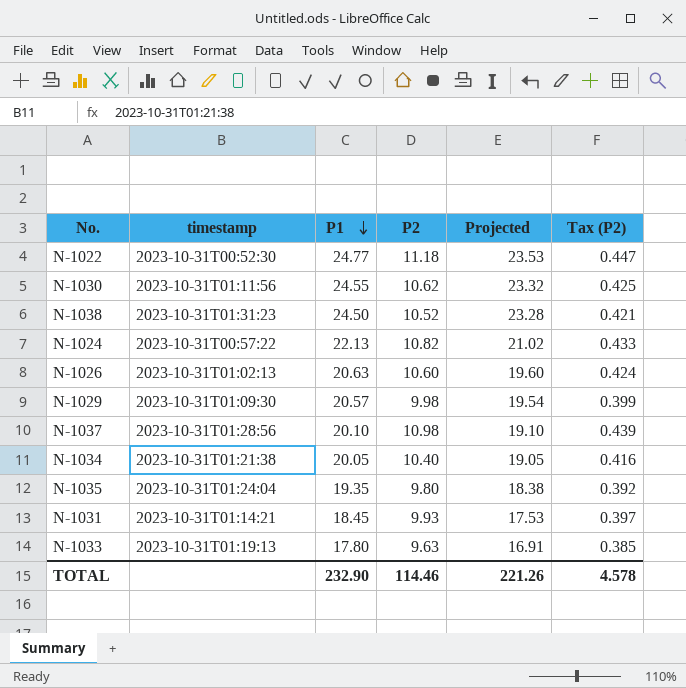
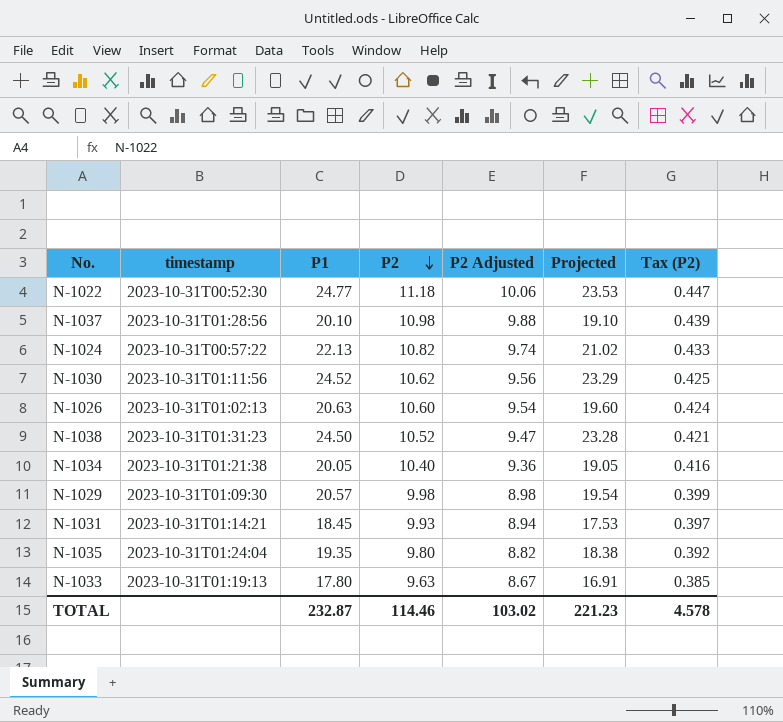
row order: P1 descending -> P2 descending
column P2 Adjusted | formula: none -> [P2] * 0.9
N-1030 | P1: 24.55 -> 24.52
N-1030 | Projected: 23.32 -> 23.29
TOTAL | P1: 232.90 -> 232.87
TOTAL | Projected: 221.26 -> 221.23

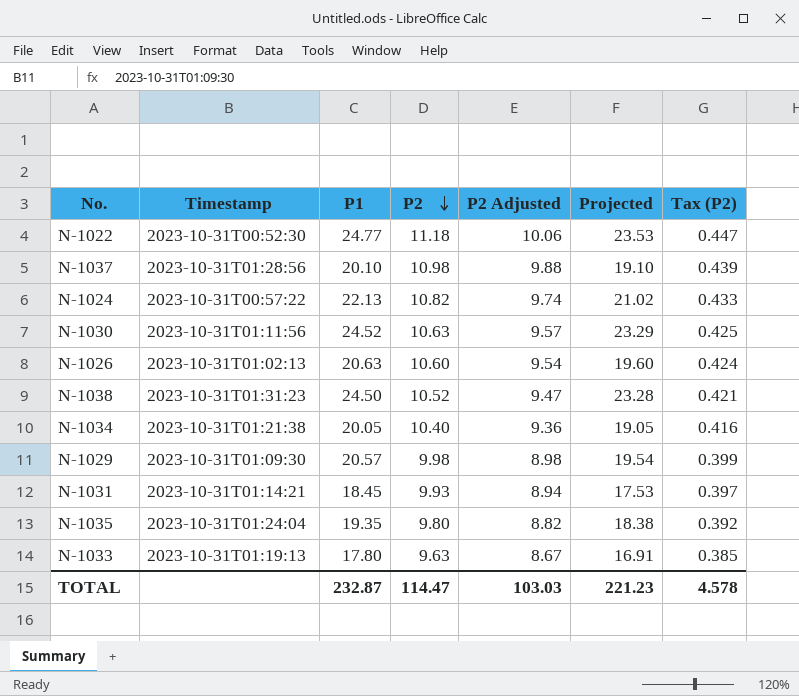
column name: timestamp -> Timestamp
N-1030 | P2: 10.62 -> 10.63
N-1030 | P2 Adjusted: 9.56 -> 9.57
TOTAL | P2: 114.46 -> 114.47
TOTAL | P2 Adjusted: 103.02 -> 103.03

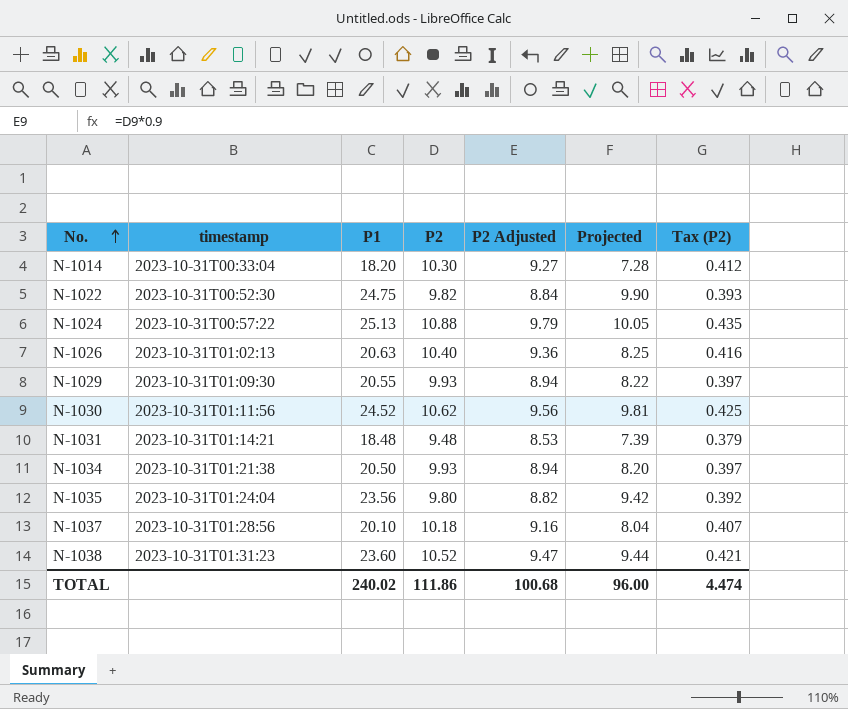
row order: P2 descending -> No. ascending
column name: Timestamp -> timestamp
column Projected | formula: [P1] * 0.95 -> [P1] * 0.4
row N-1033: 2023-10-31T01:19:13 | 17.80 | 9.63 | 8.67 | 16.91 | 0.385 -> none
row N-1014: none -> 2023-10-31T00:33:04 | 18.20 | 10.30 | 9.27 | 7.28 | 0.412
N-1022 | P1: 24.77 -> 24.75
N-1022 | P2: 11.18 -> 9.82
N-1022 | P2 Adjusted: 10.06 -> 8.84
N-1022 | Tax (P2): 0.447 -> 0.393
N-1024 | P1: 22.13 -> 25.13
N-1024 | P2: 10.82 -> 10.88
N-1024 | P2 Adjusted: 9.74 -> 9.79
N-1024 | Tax (P2): 0.433 -> 0.435
N-1026 | P2: 10.60 -> 10.40
N-1026 | P2 Adjusted: 9.54 -> 9.36
N-1026 | Tax (P2): 0.424 -> 0.416
N-1029 | P1: 20.57 -> 20.55
N-1029 | P2: 9.98 -> 9.93
N-1029 | P2 Adjusted: 8.98 -> 8.94
N-1029 | Tax (P2): 0.399 -> 0.397
N-1030 | P2: 10.63 -> 10.62
N-1030 | P2 Adjusted: 9.57 -> 9.56
N-1031 | P1: 18.45 -> 18.48
N-1031 | P2: 9.93 -> 9.48
N-1031 | P2 Adjusted: 8.94 -> 8.53
N-1031 | Tax (P2): 0.397 -> 0.379
N-1034 | P1: 20.05 -> 20.50
N-1034 | P2: 10.40 -> 9.93
N-1034 | P2 Adjusted: 9.36 -> 8.94
N-1034 | Tax (P2): 0.416 -> 0.397
N-1035 | P1: 19.35 -> 23.56
N-1037 | P2: 10.98 -> 10.18
N-1037 | P2 Adjusted: 9.88 -> 9.16
N-1037 | Tax (P2): 0.439 -> 0.407
N-1038 | P1: 24.50 -> 23.60
TOTAL | P1: 232.87 -> 240.02
TOTAL | P2: 114.47 -> 111.86
TOTAL | P2 Adjusted: 103.03 -> 100.68
TOTAL | Projected: 221.23 -> 96.00
TOTAL | Tax (P2): 4.578 -> 4.474

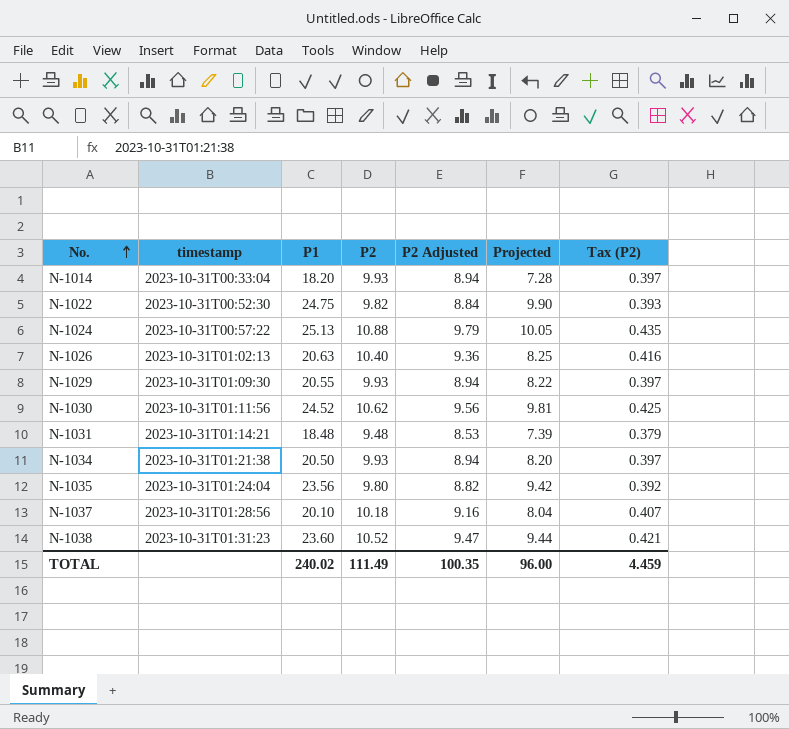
N-1014 | P2: 10.30 -> 9.93
N-1014 | P2 Adjusted: 9.27 -> 8.94
N-1014 | Tax (P2): 0.412 -> 0.397
TOTAL | P2: 111.86 -> 111.49
TOTAL | P2 Adjusted: 100.68 -> 100.35
TOTAL | Tax (P2): 4.474 -> 4.459

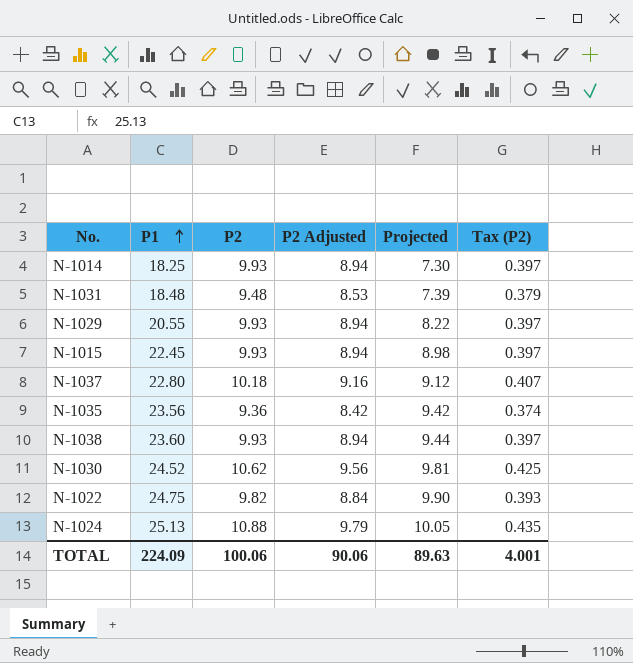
row order: No. ascending -> P1 ascending
column timestamp | position: 2 -> none
row N-1026: 2023-10-31T01:02:13 | 20.63 | 10.40 | 9.36 | 8.25 | 0.416 -> none
row N-1034: 2023-10-31T01:21:38 | 20.50 | 9.93 | 8.94 | 8.20 | 0.397 -> none
N-1014 | P1: 18.20 -> 18.25
N-1014 | Projected: 7.28 -> 7.30
row N-1015: none -> 22.45 | 9.93 | 8.94 | 8.98 | 0.397
N-1037 | P1: 20.10 -> 22.80
N-1037 | Projected: 8.04 -> 9.12
N-1035 | P2: 9.80 -> 9.36
N-1035 | P2 Adjusted: 8.82 -> 8.42
N-1035 | Tax (P2): 0.392 -> 0.374
N-1038 | P2: 10.52 -> 9.93
N-1038 | P2 Adjusted: 9.47 -> 8.94
N-1038 | Tax (P2): 0.421 -> 0.397
TOTAL | P1: 240.02 -> 224.09
TOTAL | P2: 111.49 -> 100.06
TOTAL | P2 Adjusted: 100.35 -> 90.06
TOTAL | Projected: 96.00 -> 89.63
TOTAL | Tax (P2): 4.459 -> 4.001

